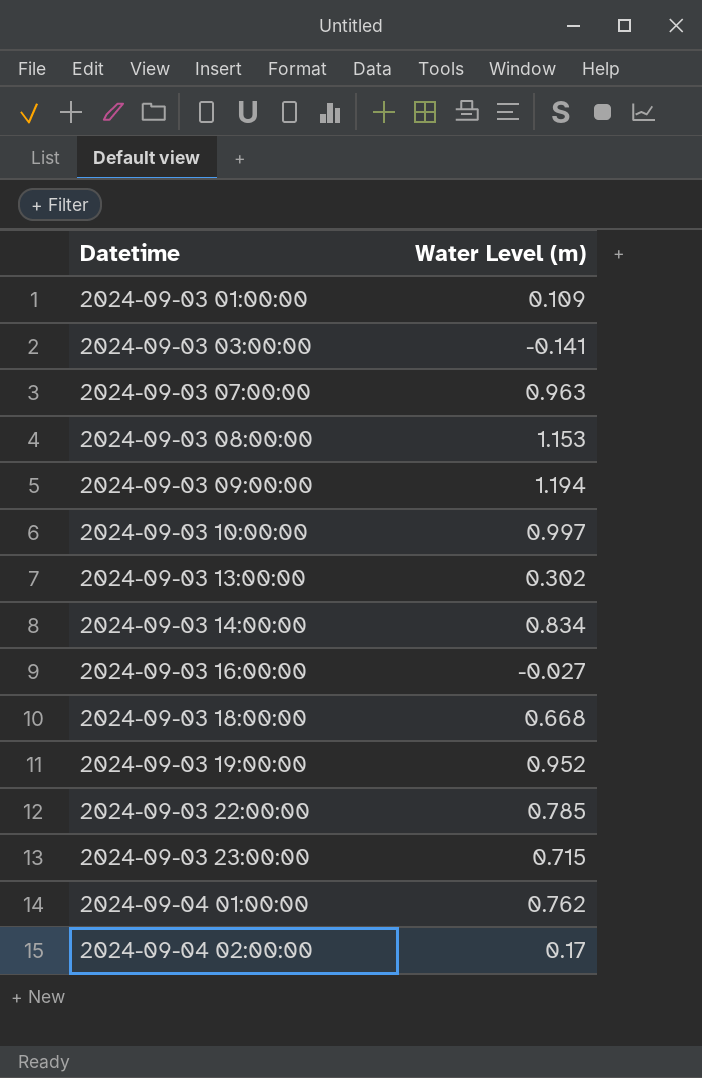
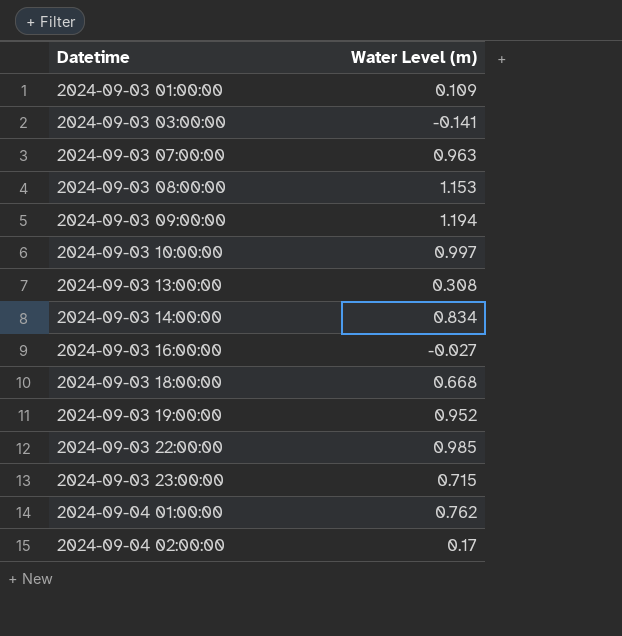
2024-09-03 13:00:00 | Water Level (m): 0.302 -> 0.308
2024-09-03 22:00:00 | Water Level (m): 0.785 -> 0.985

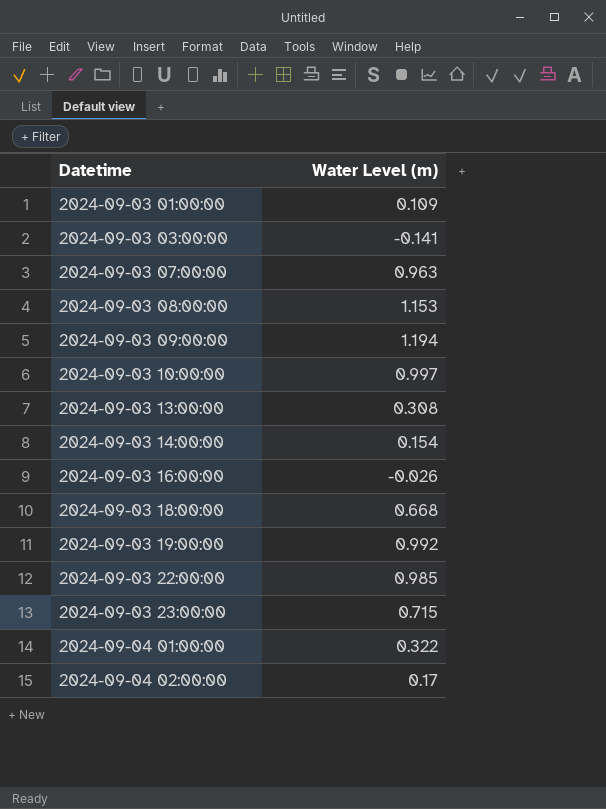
2024-09-03 14:00:00 | Water Level (m): 0.834 -> 0.154
2024-09-03 16:00:00 | Water Level (m): -0.027 -> -0.026
2024-09-03 19:00:00 | Water Level (m): 0.952 -> 0.992
2024-09-04 01:00:00 | Water Level (m): 0.762 -> 0.322

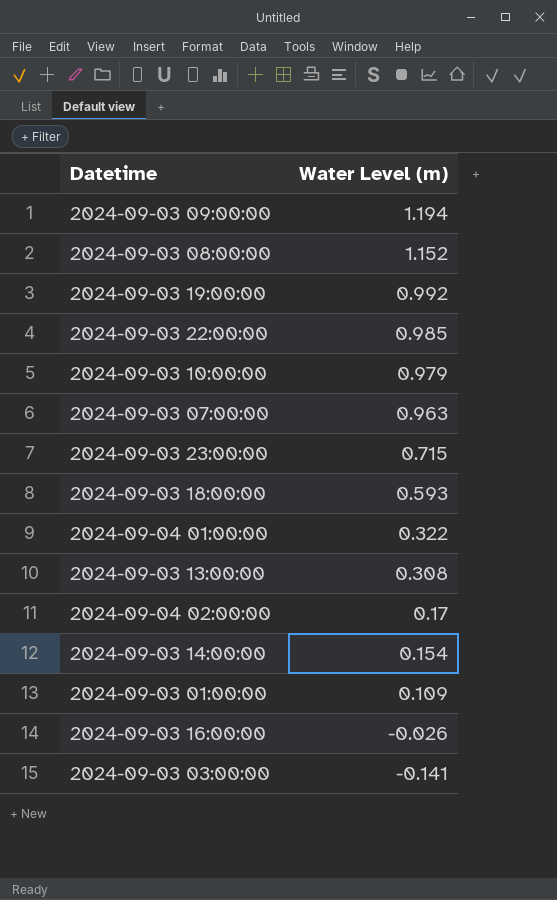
row order: Datetime ascending -> Water Level (m) descending
2024-09-03 08:00:00 | Water Level (m): 1.153 -> 1.152
2024-09-03 10:00:00 | Water Level (m): 0.997 -> 0.979
2024-09-03 18:00:00 | Water Level (m): 0.668 -> 0.593

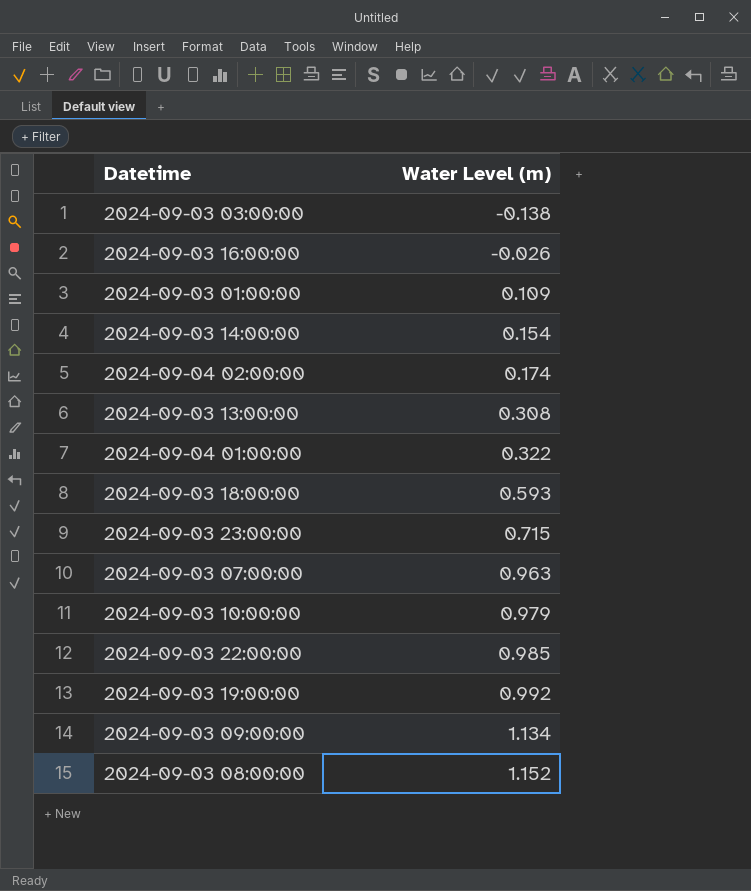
row order: Water Level (m) descending -> Water Level (m) ascending
2024-09-03 03:00:00 | Water Level (m): -0.141 -> -0.138
2024-09-04 02:00:00 | Water Level (m): 0.17 -> 0.174
2024-09-03 09:00:00 | Water Level (m): 1.194 -> 1.134

